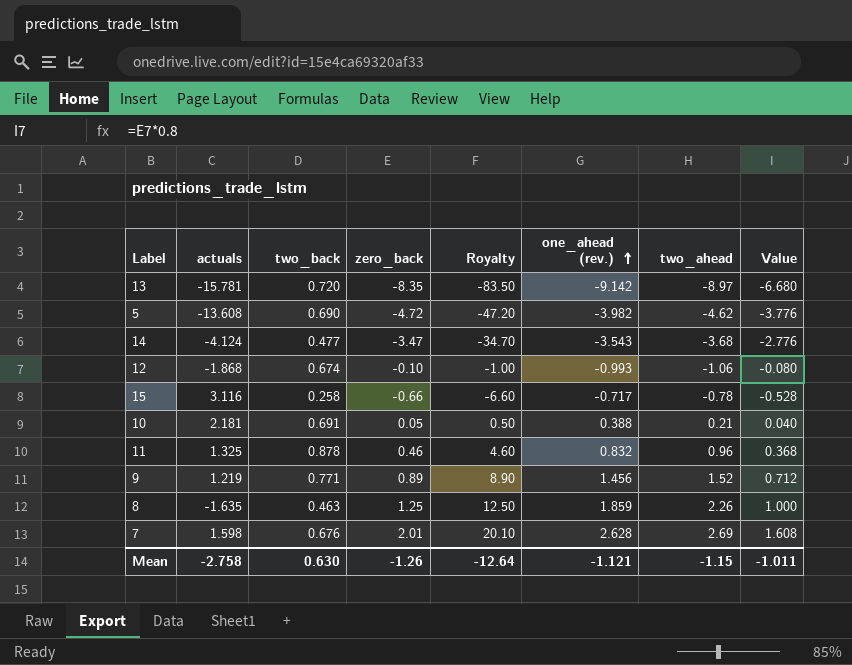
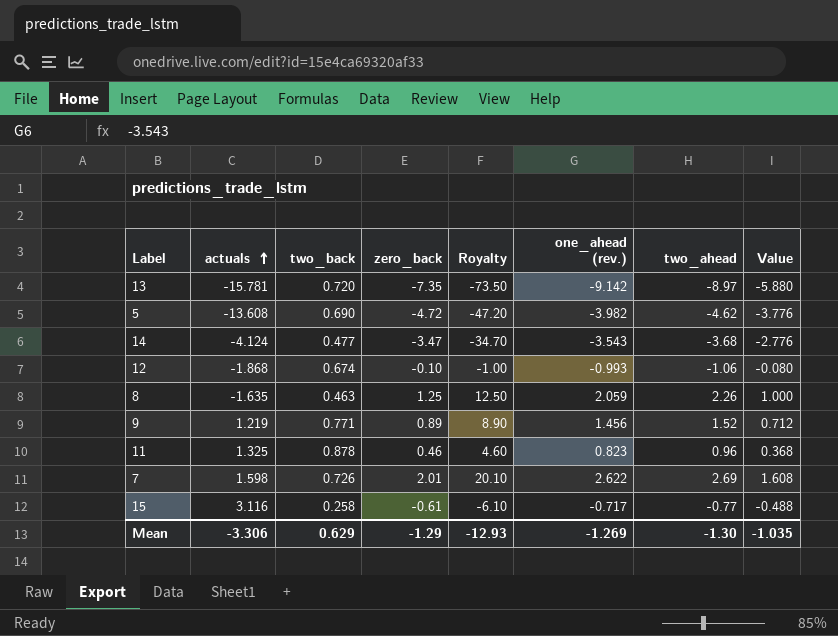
row order: one_ahead (rev.) ascending -> actuals ascending
row 10: 2.181 | 0.691 | 0.05 | 0.50 | 0.388 | 0.21 | 0.040 -> none
13 | zero_back: -8.35 -> -7.35
13 | Royalty: -83.50 -> -73.50
13 | Value: -6.680 -> -5.880
8 | one_ahead (rev.): 1.859 -> 2.059
11 | one_ahead (rev.): 0.832 -> 0.823
7 | two_back: 0.676 -> 0.726
7 | one_ahead (rev.): 2.628 -> 2.622
15 | zero_back: -0.66 -> -0.61
15 | Royalty: -6.60 -> -6.10
15 | two_ahead: -0.78 -> -0.77
15 | Value: -0.528 -> -0.488
Mean | actuals: -2.758 -> -3.306
Mean | two_back: 0.630 -> 0.629
Mean | zero_back: -1.26 -> -1.29
Mean | Royalty: -12.64 -> -12.93
Mean | one_ahead (rev.): -1.121 -> -1.269
Mean | two_ahead: -1.15 -> -1.30
Mean | Value: -1.011 -> -1.035

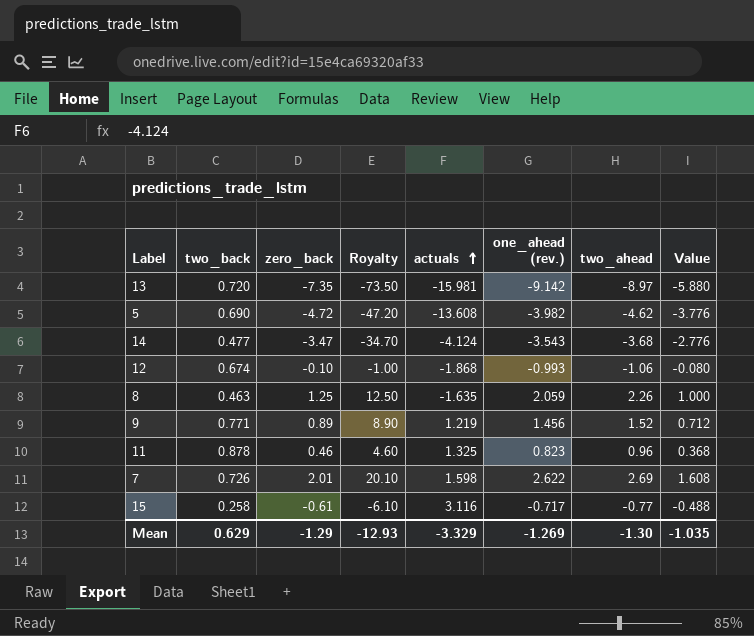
column actuals | position: 2 -> 5
13 | actuals: -15.781 -> -15.981
Mean | actuals: -3.306 -> -3.329

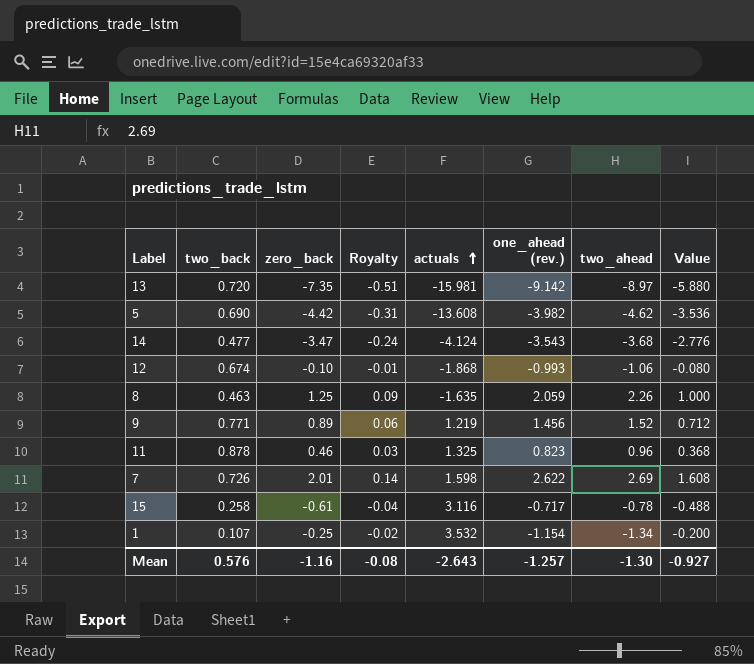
column Royalty | formula: [zero_back] * 10 -> [zero_back] * 0.07
5 | zero_back: -4.72 -> -4.42
5 | Value: -3.776 -> -3.536
15 | two_ahead: -0.77 -> -0.78
row 1: none -> 0.107 | -0.25 | -0.02 | 3.532 | -1.154 | -1.34 | -0.200
Mean | two_back: 0.629 -> 0.576
Mean | zero_back: -1.29 -> -1.16
Mean | Royalty: -12.93 -> -0.08
Mean | actuals: -3.329 -> -2.643
Mean | one_ahead (rev.): -1.269 -> -1.257
Mean | Value: -1.035 -> -0.927

